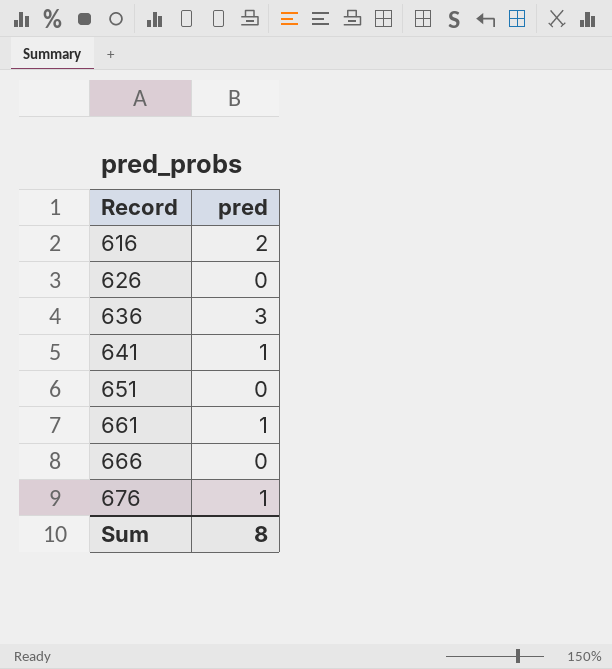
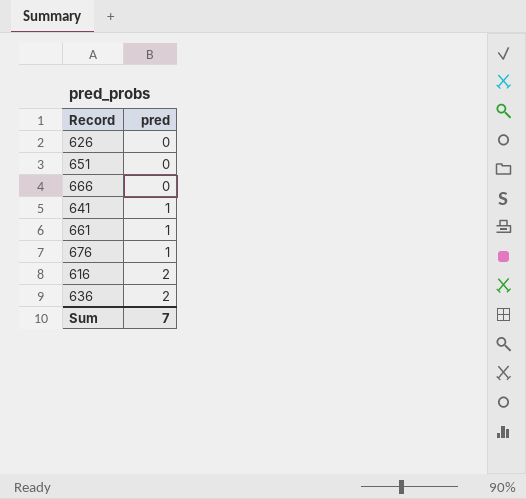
row order: Record ascending -> pred ascending
636 | pred: 3 -> 2
Sum | pred: 8 -> 7

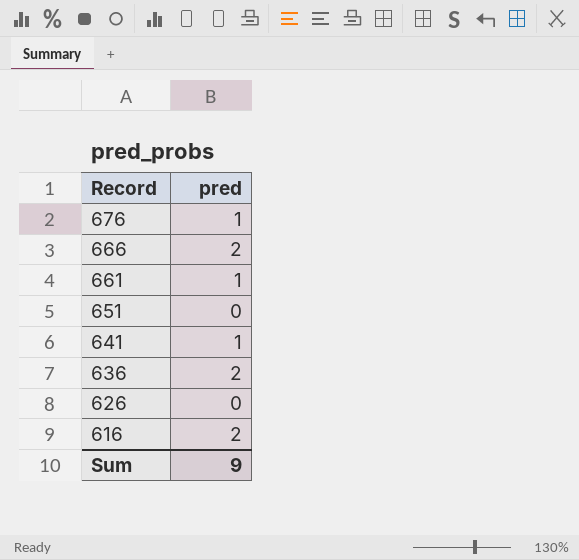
row order: pred ascending -> Record descending
666 | pred: 0 -> 2
Sum | pred: 7 -> 9

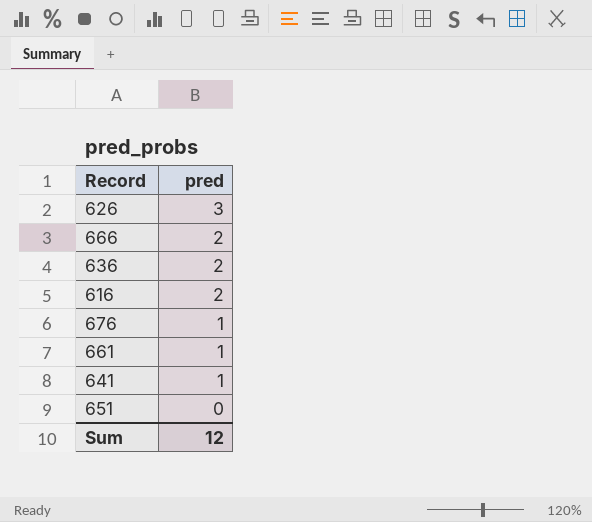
row order: Record descending -> pred descending
626 | pred: 0 -> 3
Sum | pred: 9 -> 12

